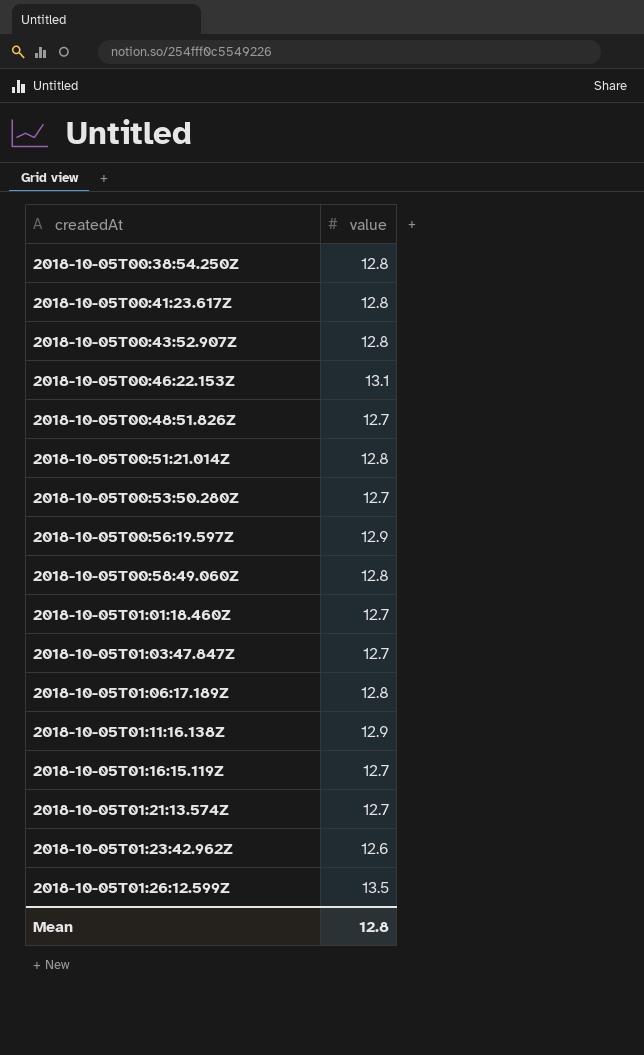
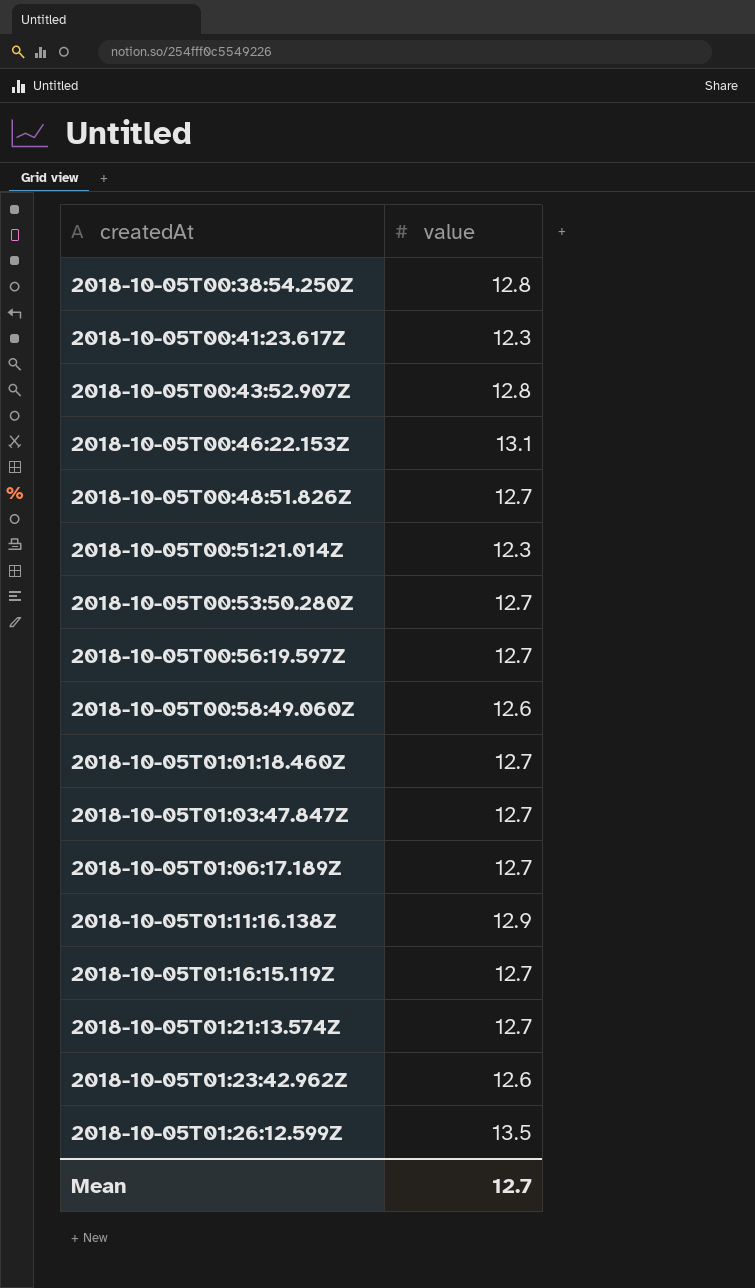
2018-10-05T00:41:23.617Z | value: 12.8 -> 12.3
2018-10-05T00:51:21.014Z | value: 12.8 -> 12.3
2018-10-05T00:56:19.597Z | value: 12.9 -> 12.7
2018-10-05T00:58:49.060Z | value: 12.8 -> 12.6
2018-10-05T01:06:17.189Z | value: 12.8 -> 12.7
Mean | value: 12.8 -> 12.7

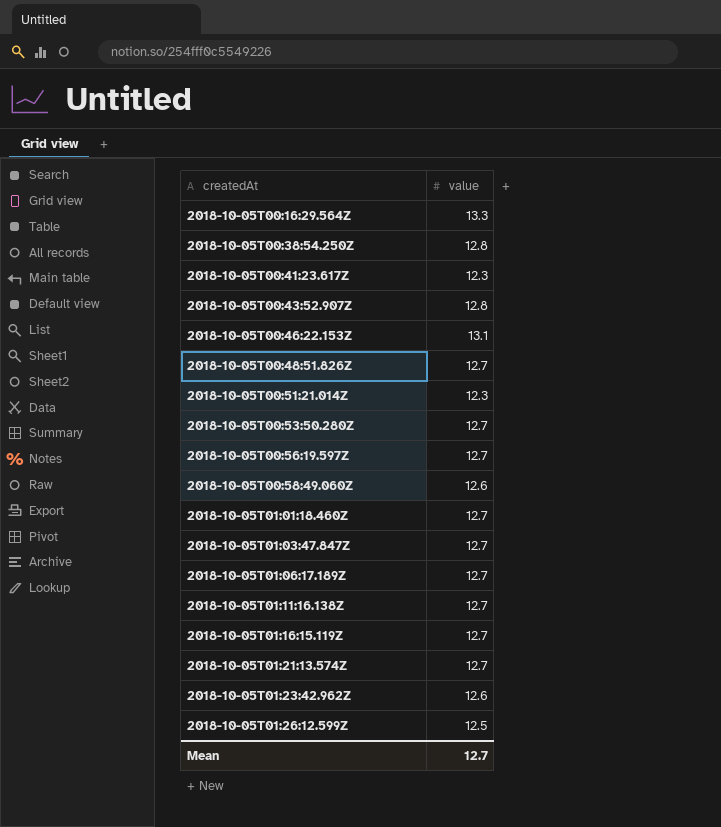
row 2018-10-05T00:16:29.564Z: none -> 13.3
2018-10-05T01:11:16.138Z | value: 12.9 -> 12.7
2018-10-05T01:26:12.599Z | value: 13.5 -> 12.5

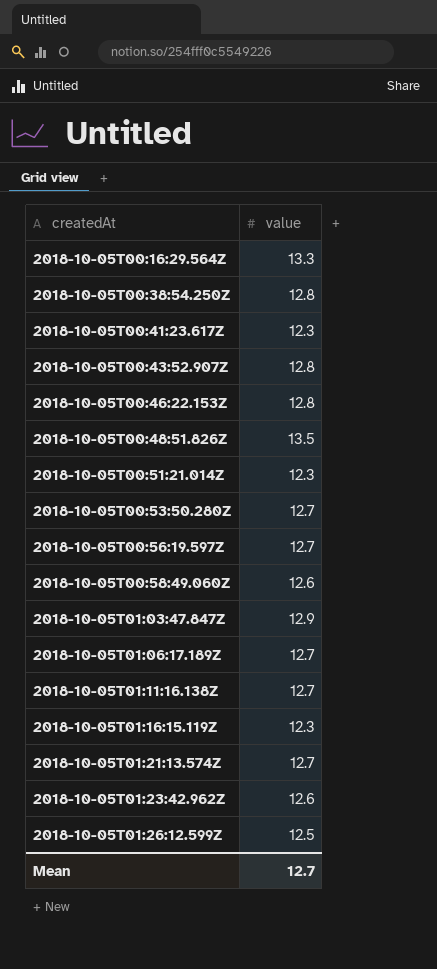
row 2018-10-05T01:01:18.460Z: 12.7 -> none
2018-10-05T00:46:22.153Z | value: 13.1 -> 12.8
2018-10-05T00:48:51.826Z | value: 12.7 -> 13.5
2018-10-05T01:03:47.847Z | value: 12.7 -> 12.9
2018-10-05T01:16:15.119Z | value: 12.7 -> 12.3

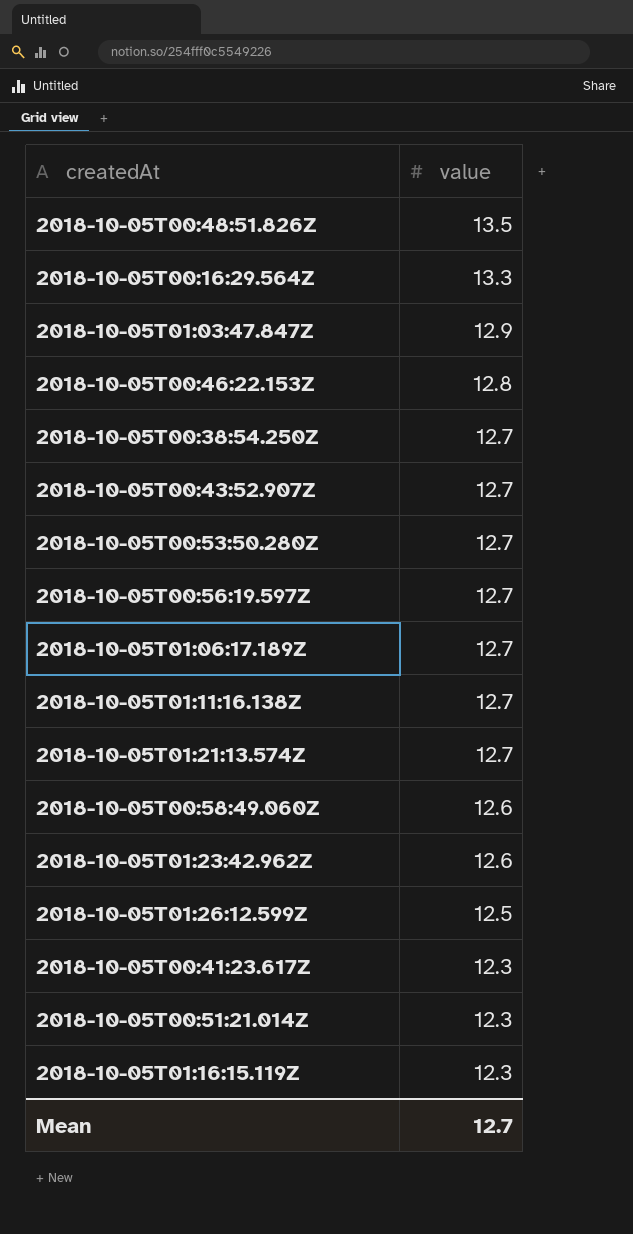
row order: createdAt ascending -> value descending
2018-10-05T00:38:54.250Z | value: 12.8 -> 12.7
2018-10-05T00:43:52.907Z | value: 12.8 -> 12.7

